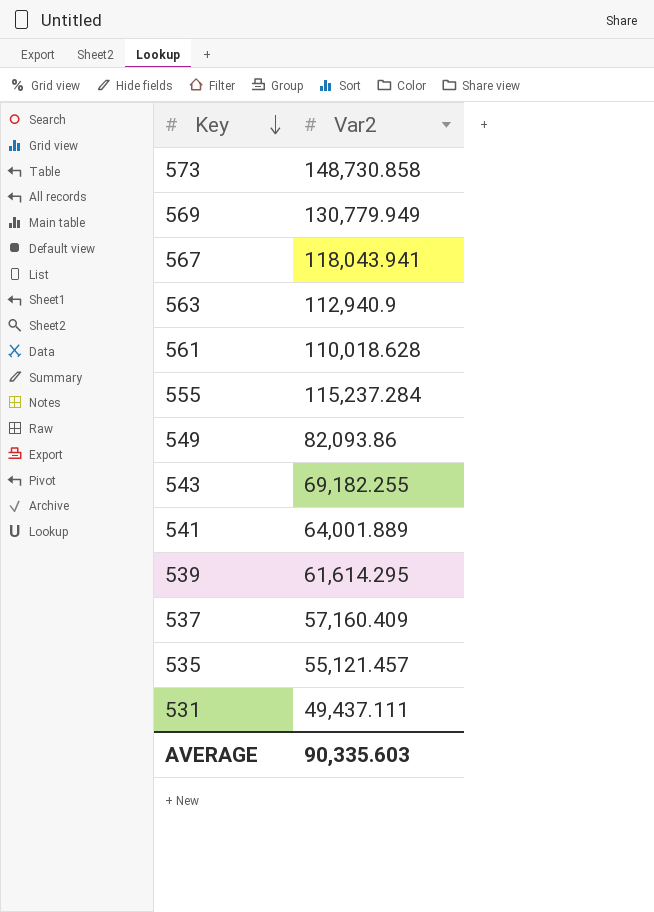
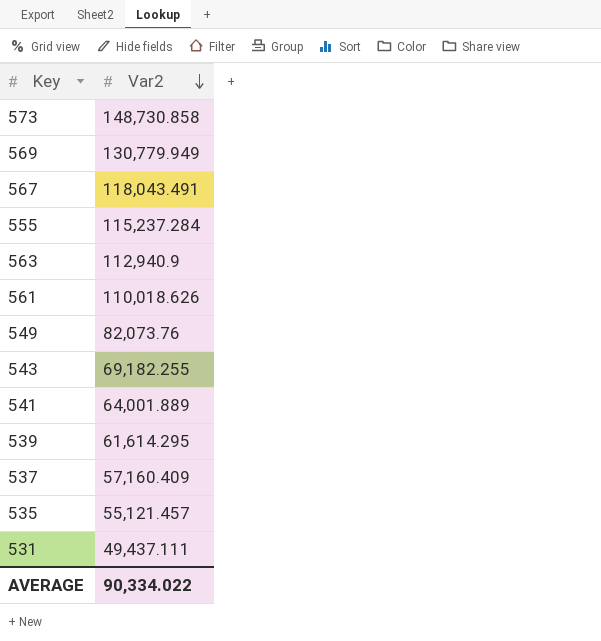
row order: Key descending -> Var2 descending
567 | Var2: 118,043.941 -> 118,043.491
561 | Var2: 110,018.628 -> 110,018.626
549 | Var2: 82,093.86 -> 82,073.76
AVERAGE | Var2: 90,335.603 -> 90,334.022

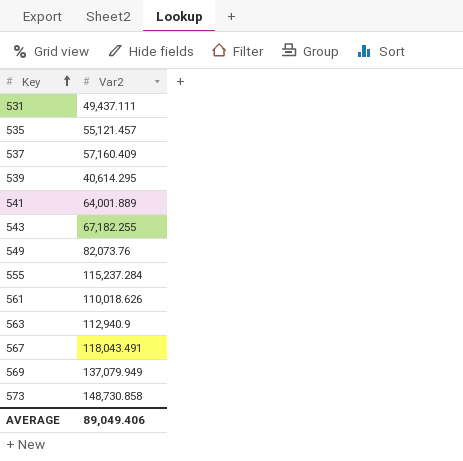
row order: Var2 descending -> Key ascending
539 | Var2: 61,614.295 -> 40,614.295
543 | Var2: 69,182.255 -> 67,182.255
569 | Var2: 130,779.949 -> 137,079.949
AVERAGE | Var2: 90,334.022 -> 89,049.406

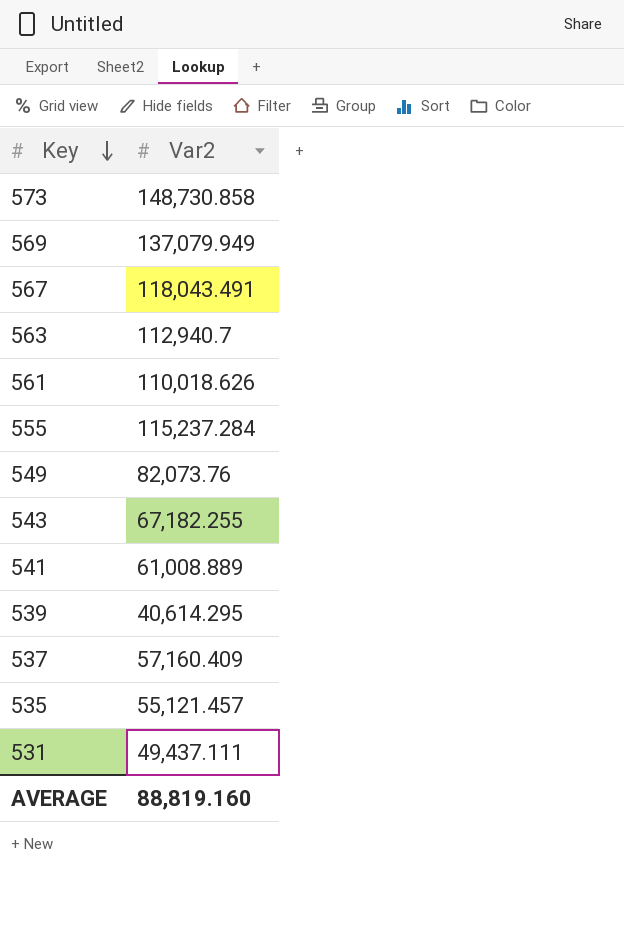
row order: Key ascending -> Key descending
563 | Var2: 112,940.9 -> 112,940.7
541 | Var2: 64,001.889 -> 61,008.889
AVERAGE | Var2: 89,049.406 -> 88,819.160

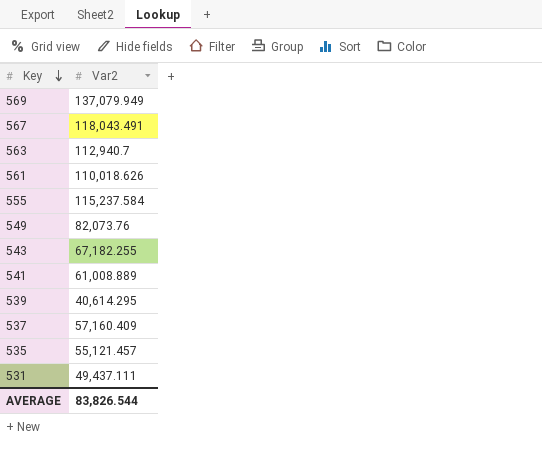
row 573: 148,730.858 -> none
555 | Var2: 115,237.284 -> 115,237.584
AVERAGE | Var2: 88,819.160 -> 83,826.544

